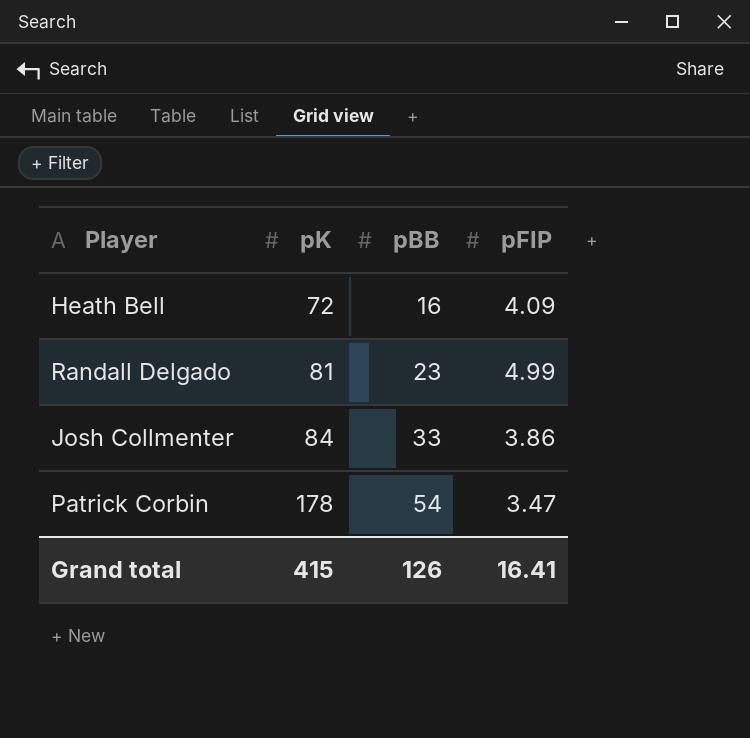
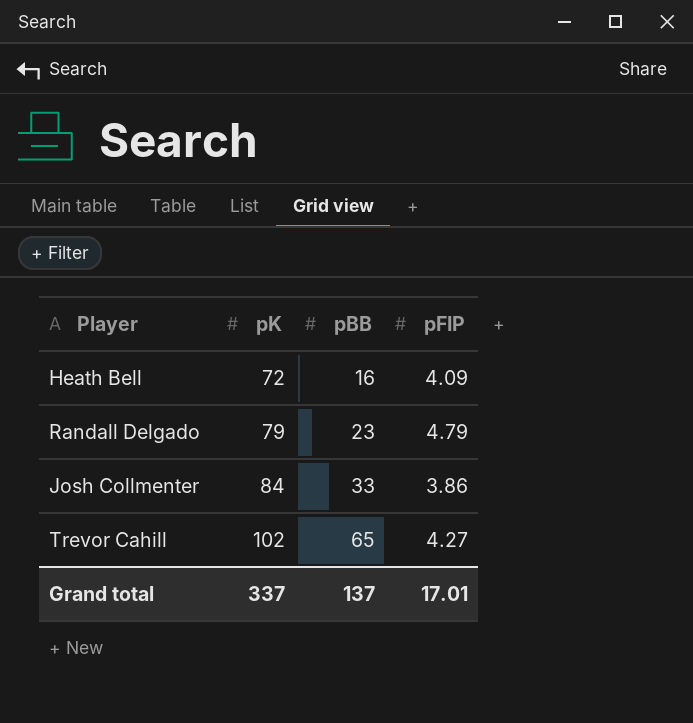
row Patrick Corbin: 178 | 54 | 3.47 -> none
Randall Delgado | pK: 81 -> 79
Randall Delgado | pFIP: 4.99 -> 4.79
row Trevor Cahill: none -> 102 | 65 | 4.27
Grand total | pK: 415 -> 337
Grand total | pBB: 126 -> 137
Grand total | pFIP: 16.41 -> 17.01

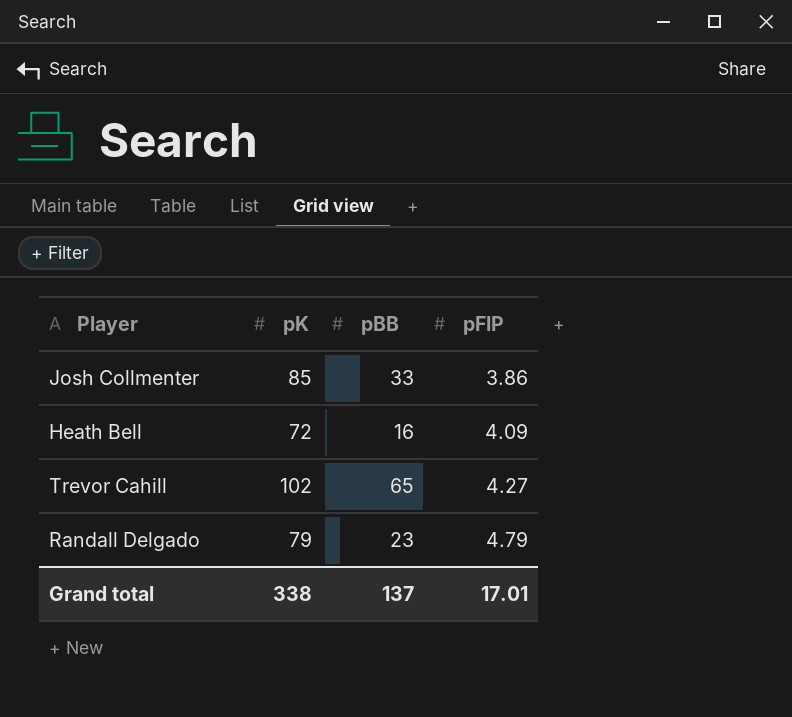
row order: pK ascending -> pFIP ascending
Josh Collmenter | pK: 84 -> 85
Grand total | pK: 337 -> 338

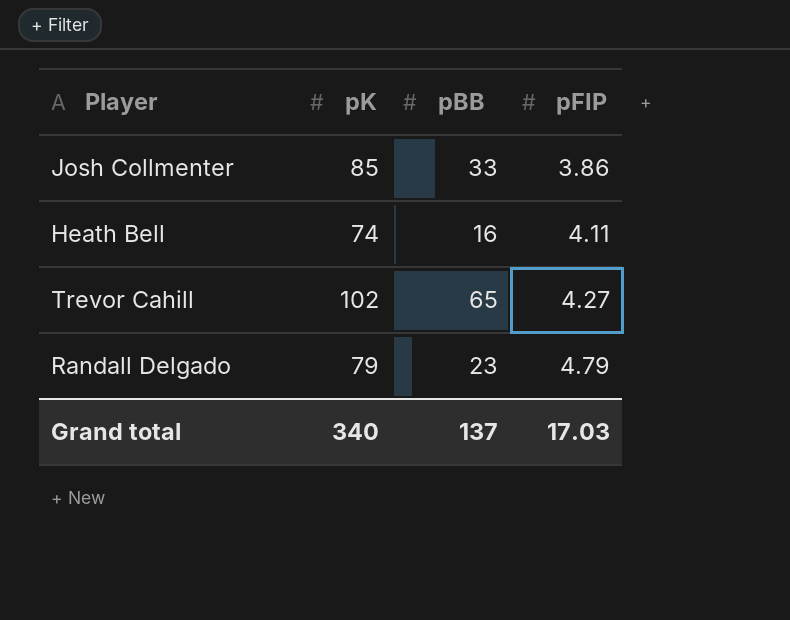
Heath Bell | pK: 72 -> 74
Heath Bell | pFIP: 4.09 -> 4.11
Grand total | pK: 338 -> 340
Grand total | pFIP: 17.01 -> 17.03

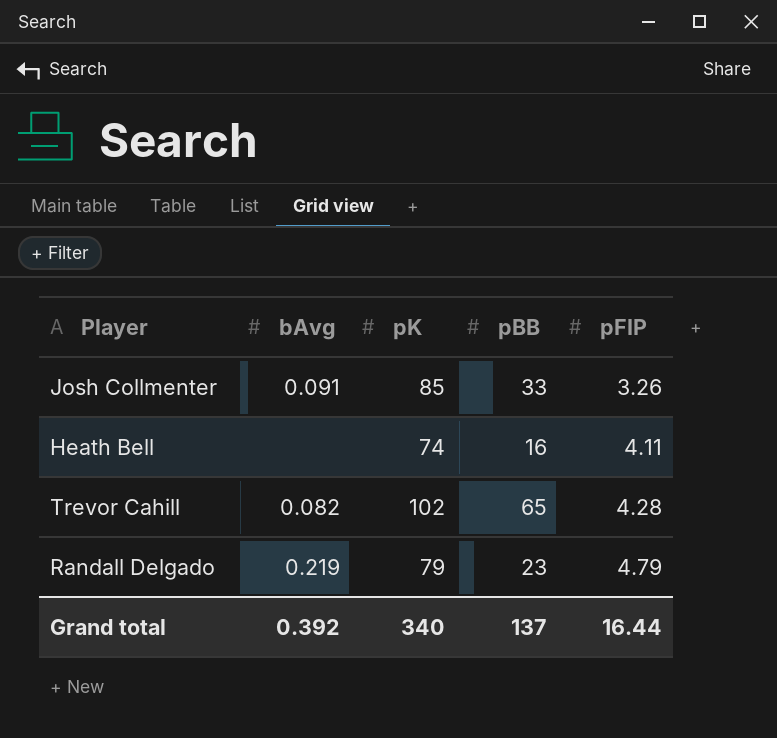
column bAvg | position: none -> 2
Josh Collmenter | pFIP: 3.86 -> 3.26
Trevor Cahill | pFIP: 4.27 -> 4.28
Grand total | pFIP: 17.03 -> 16.44

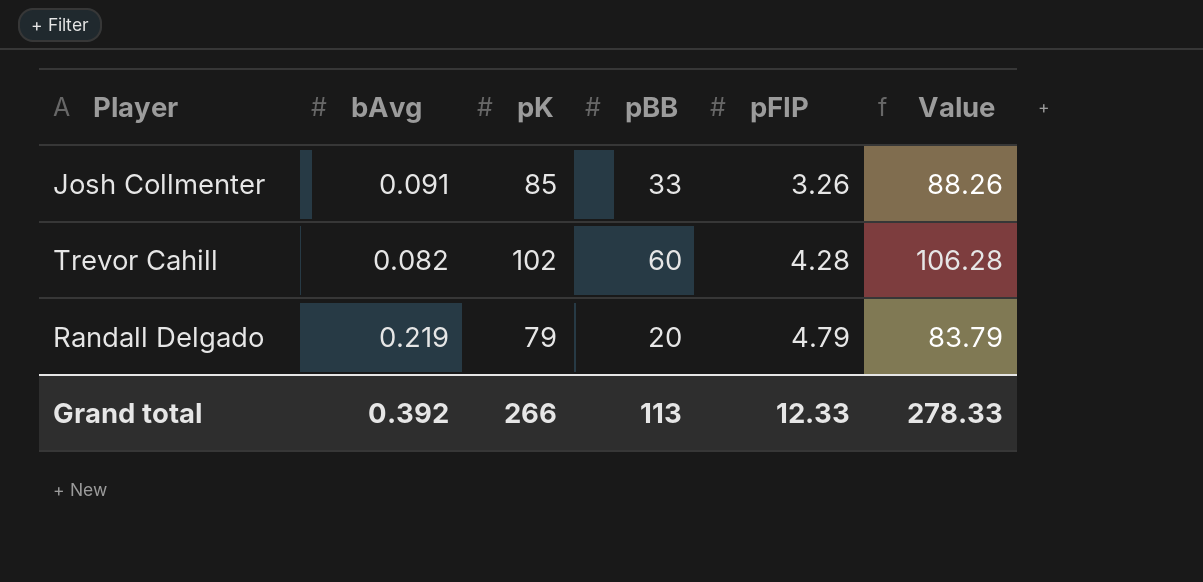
column Value | formula: none -> [pK] + [pFIP]
row Heath Bell: none | 74 | 16 | 4.11 -> none
Trevor Cahill | pBB: 65 -> 60
Randall Delgado | pBB: 23 -> 20
Grand total | pK: 340 -> 266
Grand total | pBB: 137 -> 113
Grand total | pFIP: 16.44 -> 12.33

